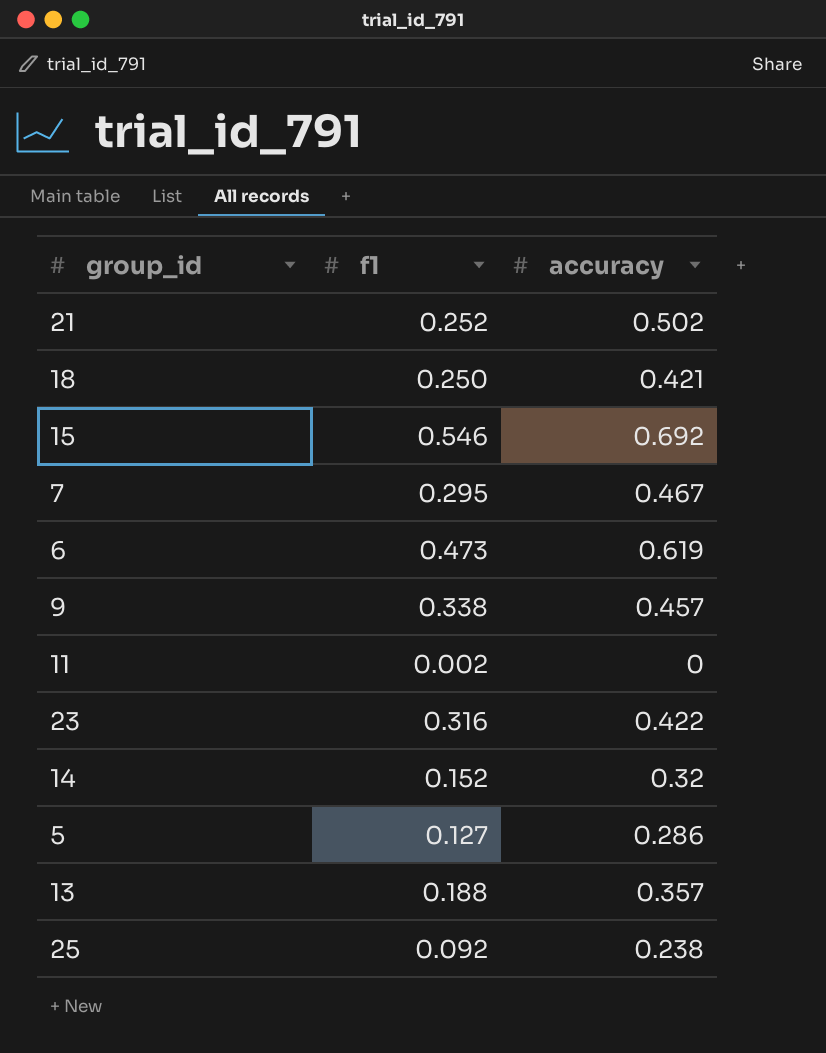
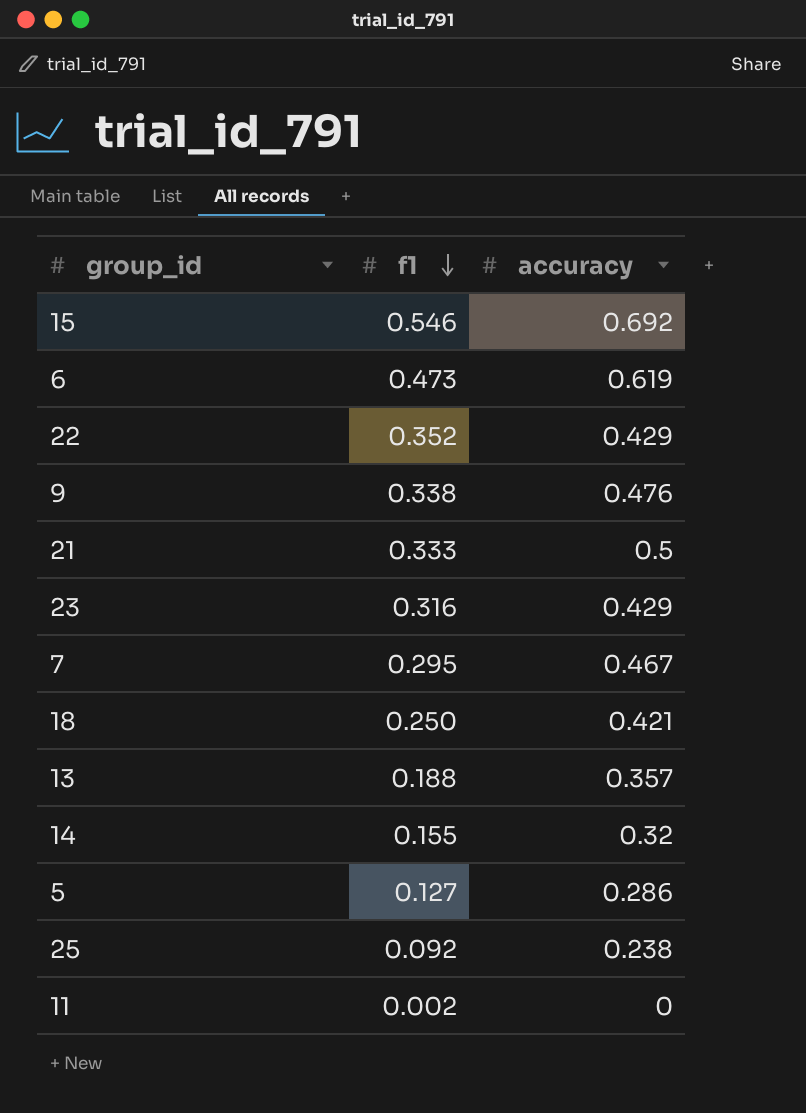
row order: none -> f1 descending
row 22: none -> 0.352 | 0.429
9 | accuracy: 0.457 -> 0.476
21 | f1: 0.252 -> 0.333
21 | accuracy: 0.502 -> 0.5
23 | accuracy: 0.422 -> 0.429
14 | f1: 0.152 -> 0.155

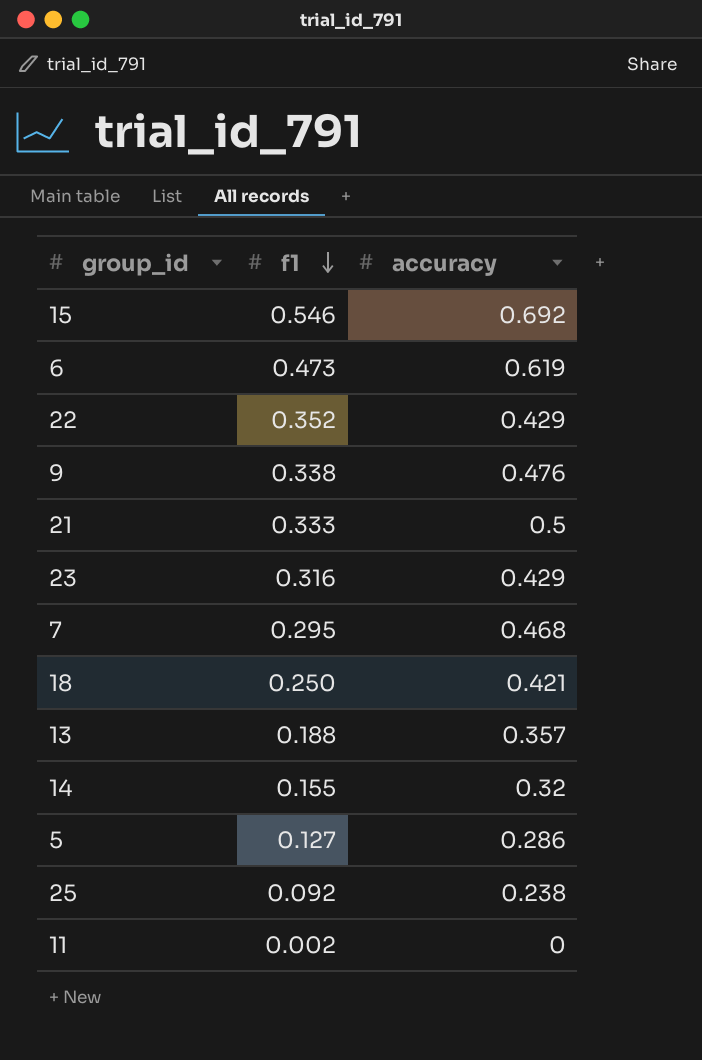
7 | accuracy: 0.467 -> 0.468

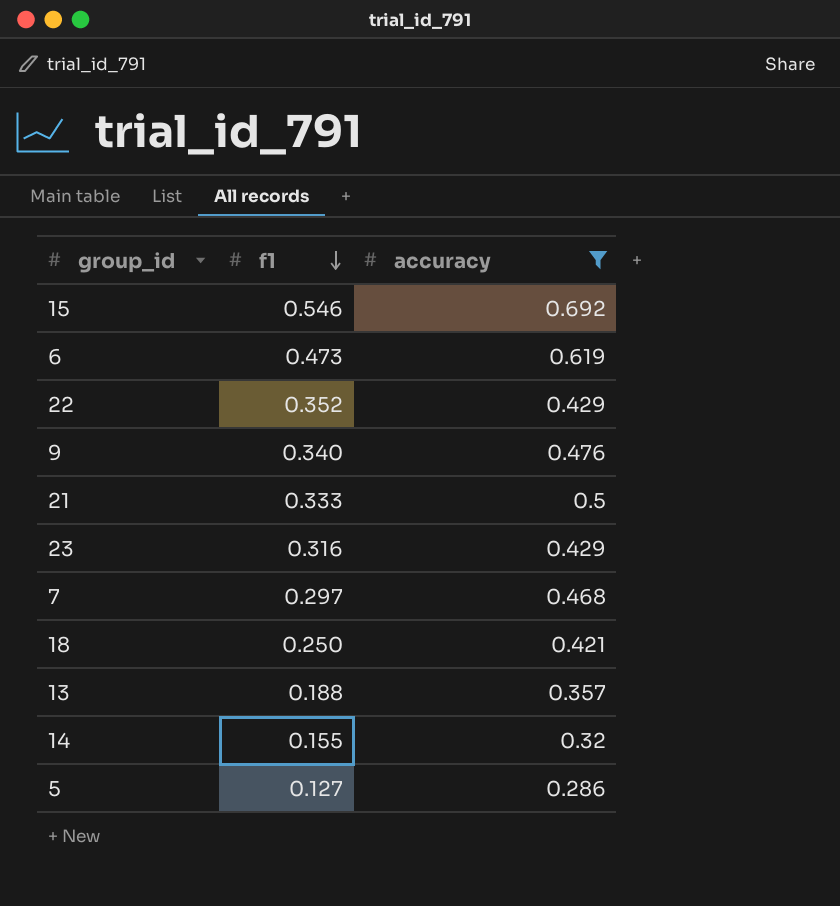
filter: none -> accuracy >= 0.286
9 | f1: 0.338 -> 0.340
7 | f1: 0.295 -> 0.297

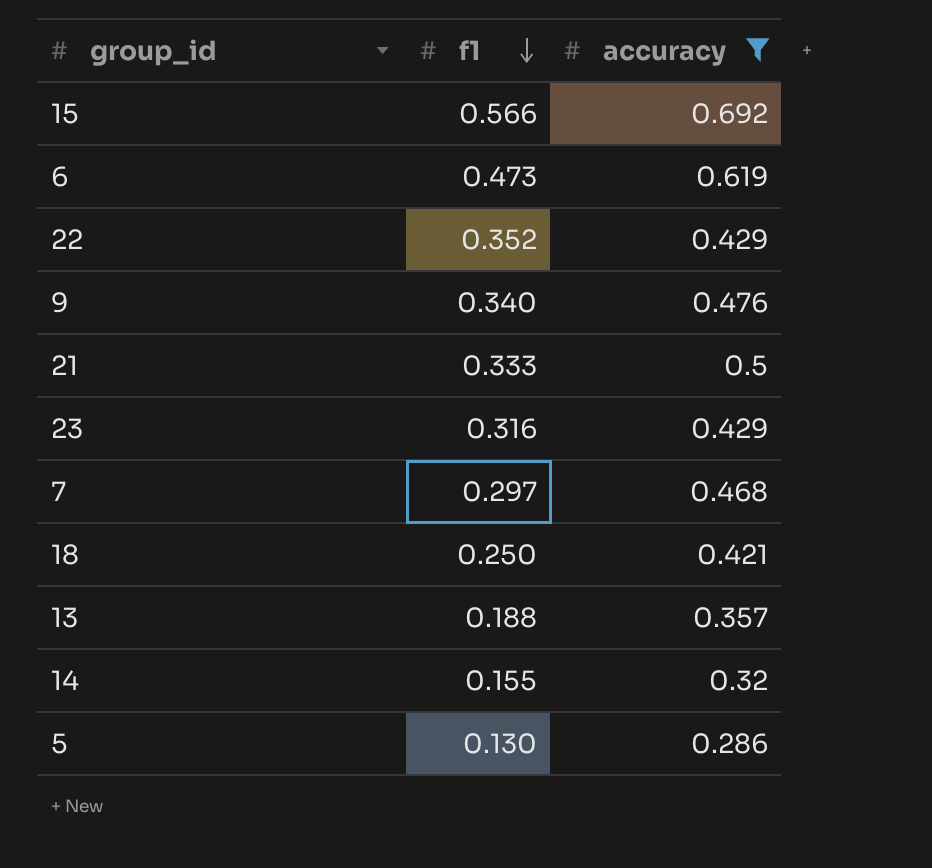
15 | f1: 0.546 -> 0.566
5 | f1: 0.127 -> 0.130

